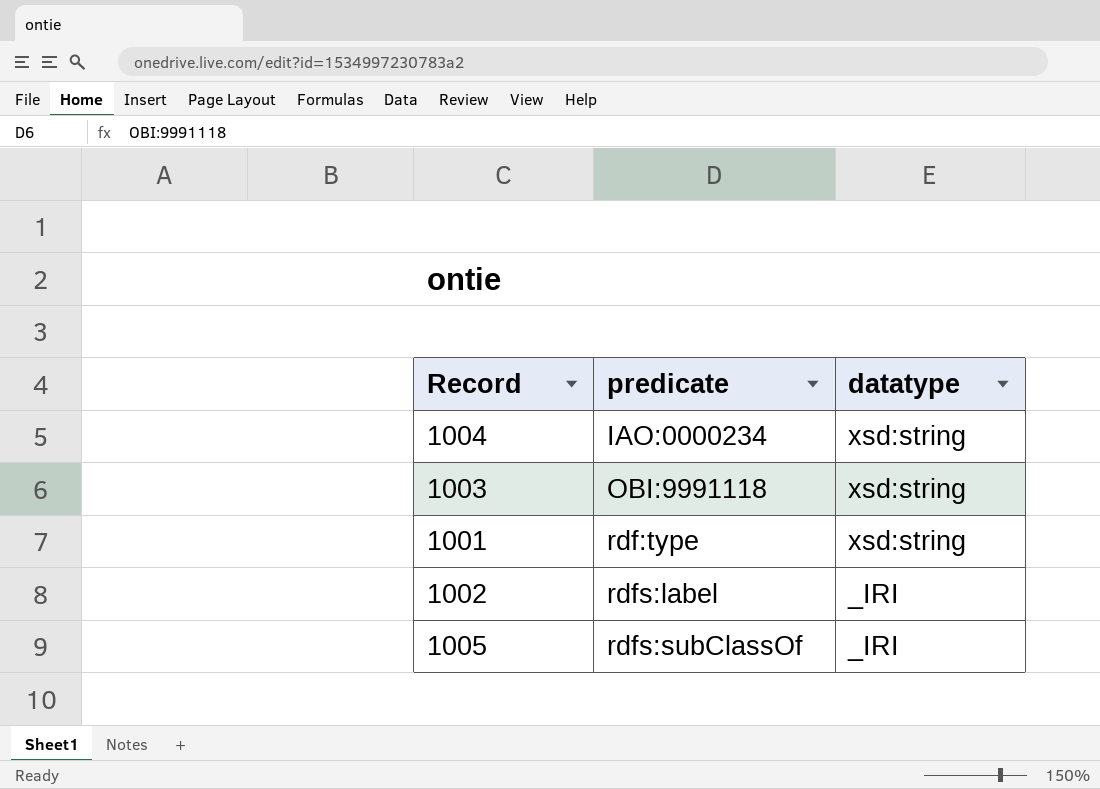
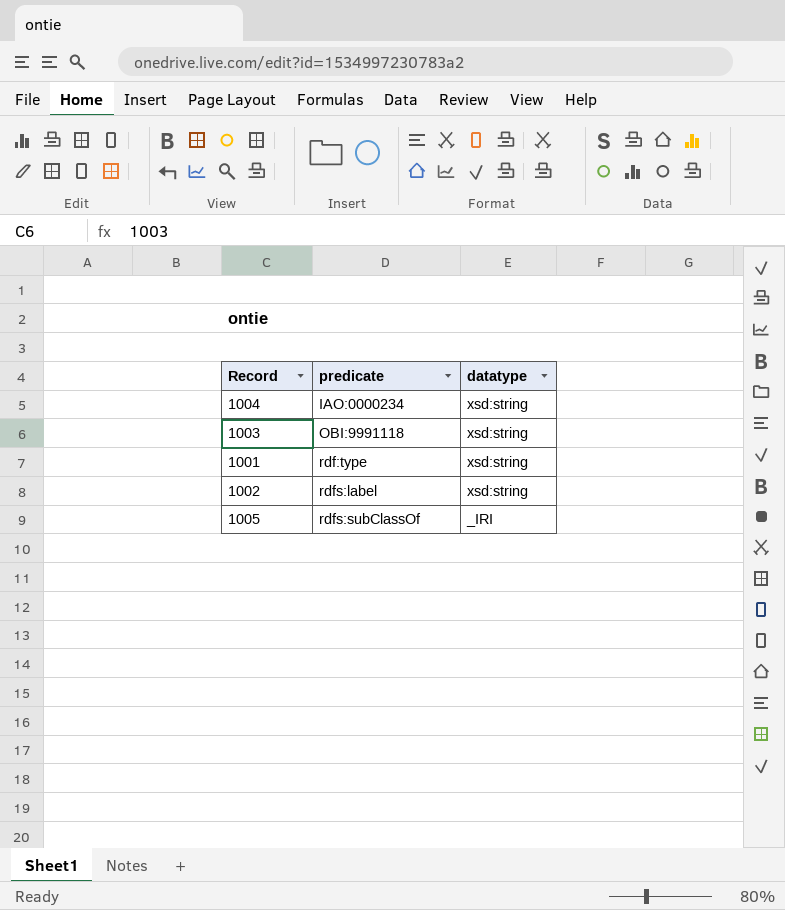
1002 | datatype: _IRI -> xsd:string

